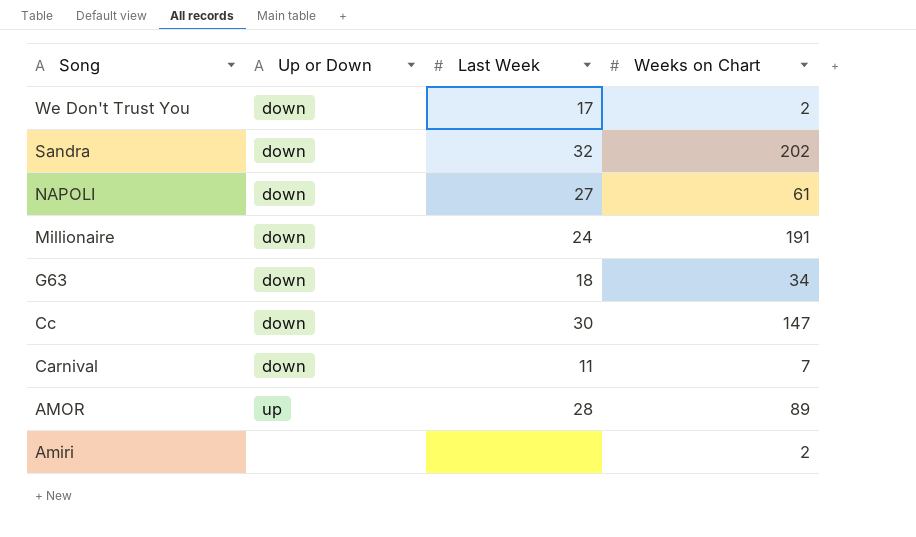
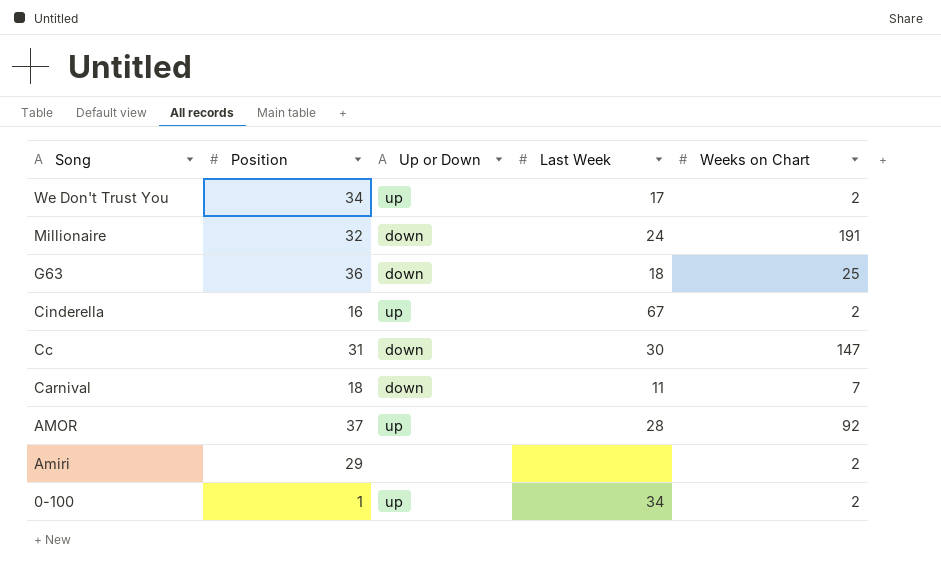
column Position | position: none -> 2
row Sandra: down | 32 | 202 -> none
row NAPOLI: down | 27 | 61 -> none
We Don't Trust You | Up or Down: down -> up
G63 | Weeks on Chart: 34 -> 25
row Cinderella: none -> 16 | up | 67 | 2
AMOR | Weeks on Chart: 89 -> 92
row 0-100: none -> 1 | up | 34 | 2

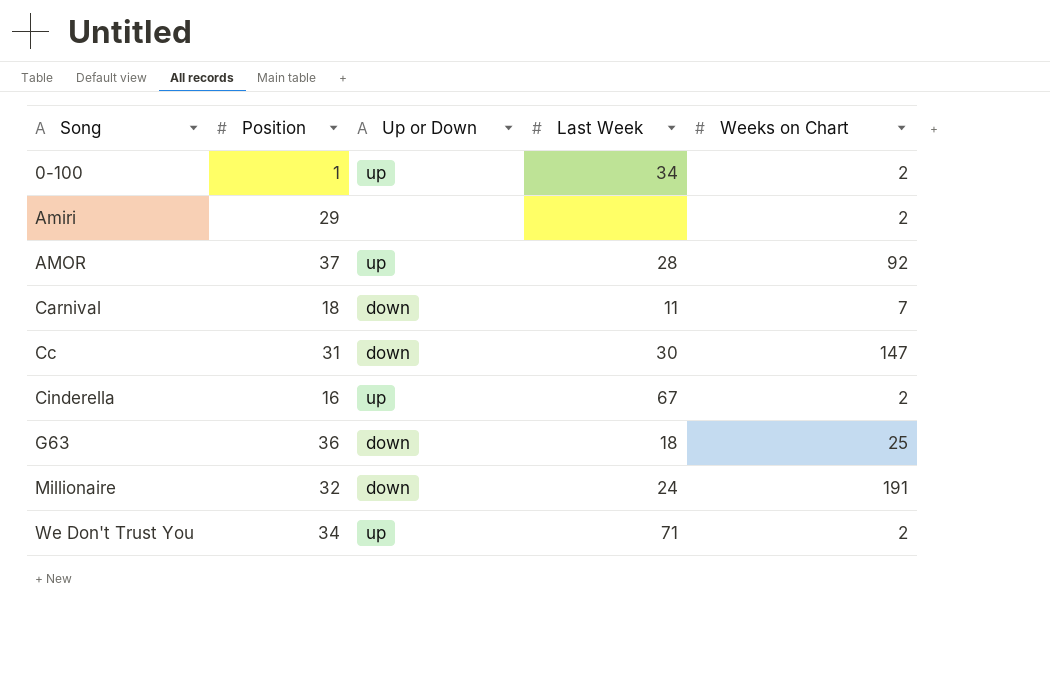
row order: Song descending -> Song ascending
We Don't Trust You | Last Week: 17 -> 71

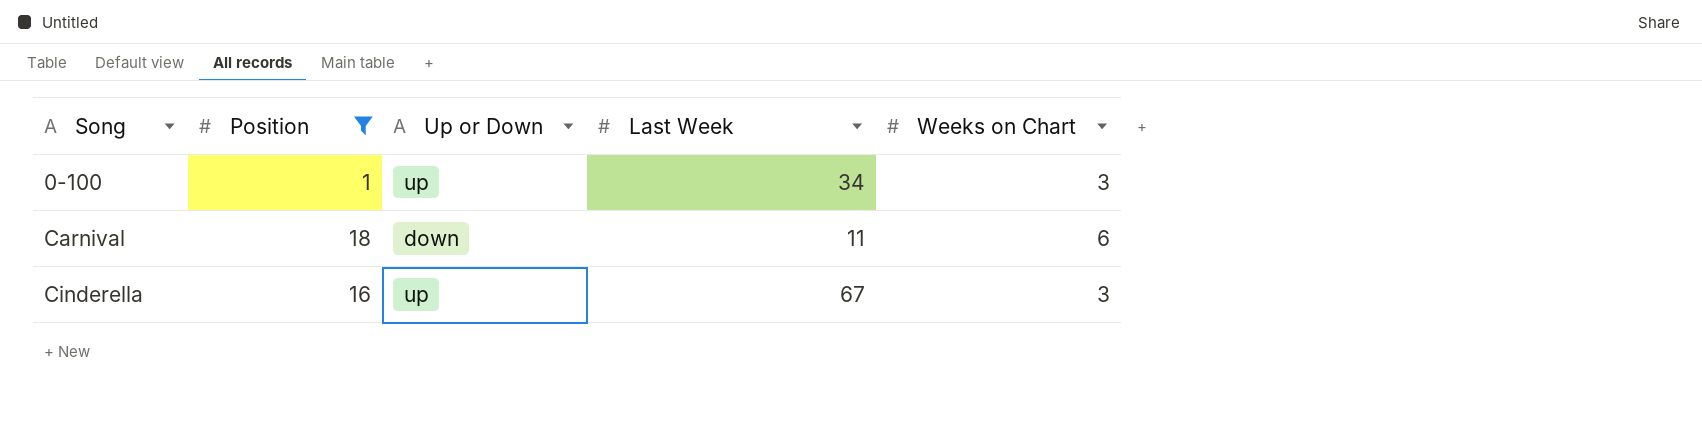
filter: none -> Position <= 18
0-100 | Weeks on Chart: 2 -> 3
Carnival | Weeks on Chart: 7 -> 6
Cinderella | Weeks on Chart: 2 -> 3

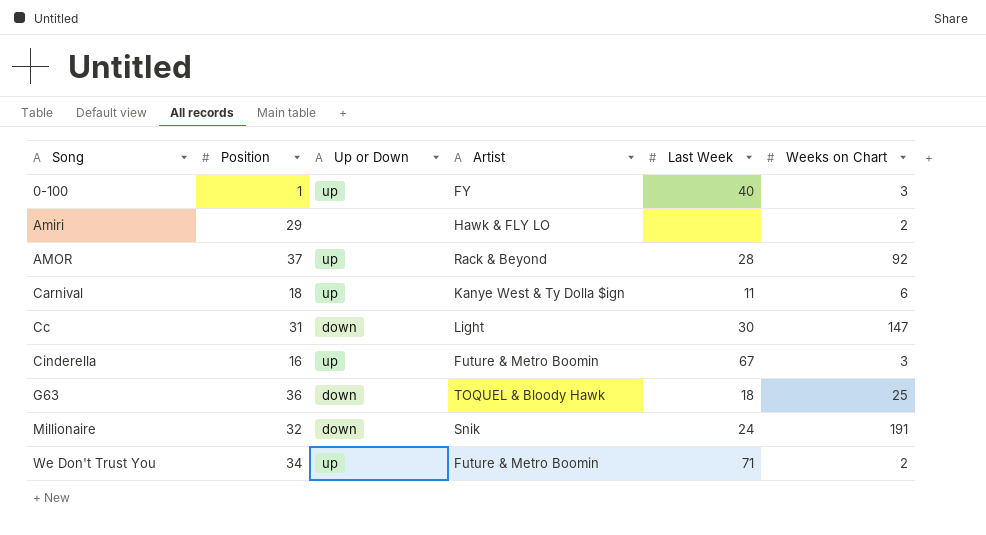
filter: Position <= 18 -> none
column Artist | position: none -> 4
0-100 | Last Week: 34 -> 40
Carnival | Up or Down: down -> up

